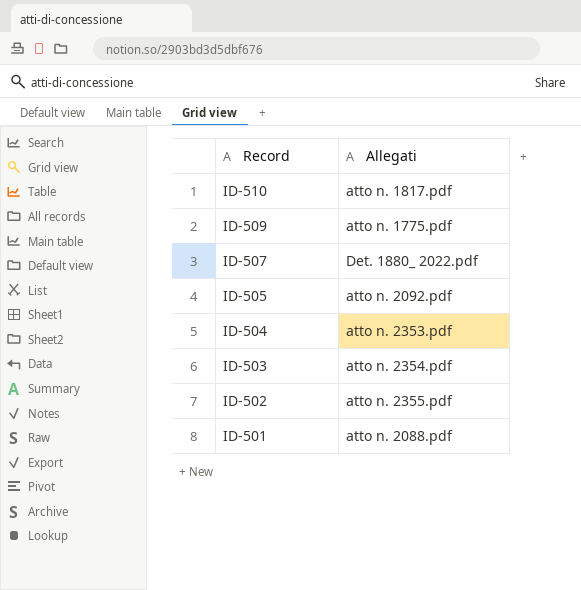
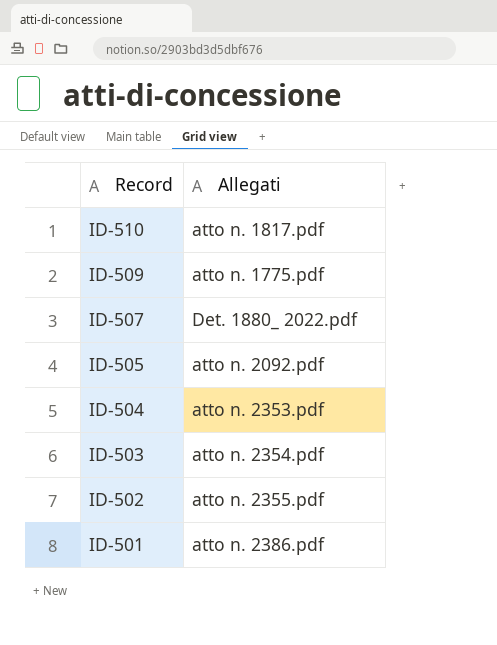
ID-501 | Allegati: atto n. 2088.pdf -> atto n. 2386.pdf

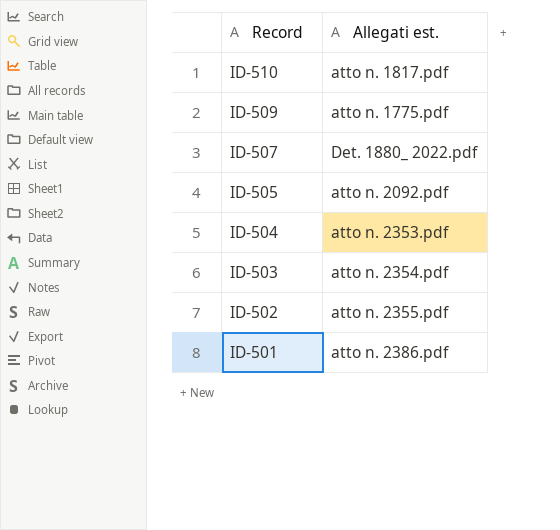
column name: Allegati -> Allegati est.

